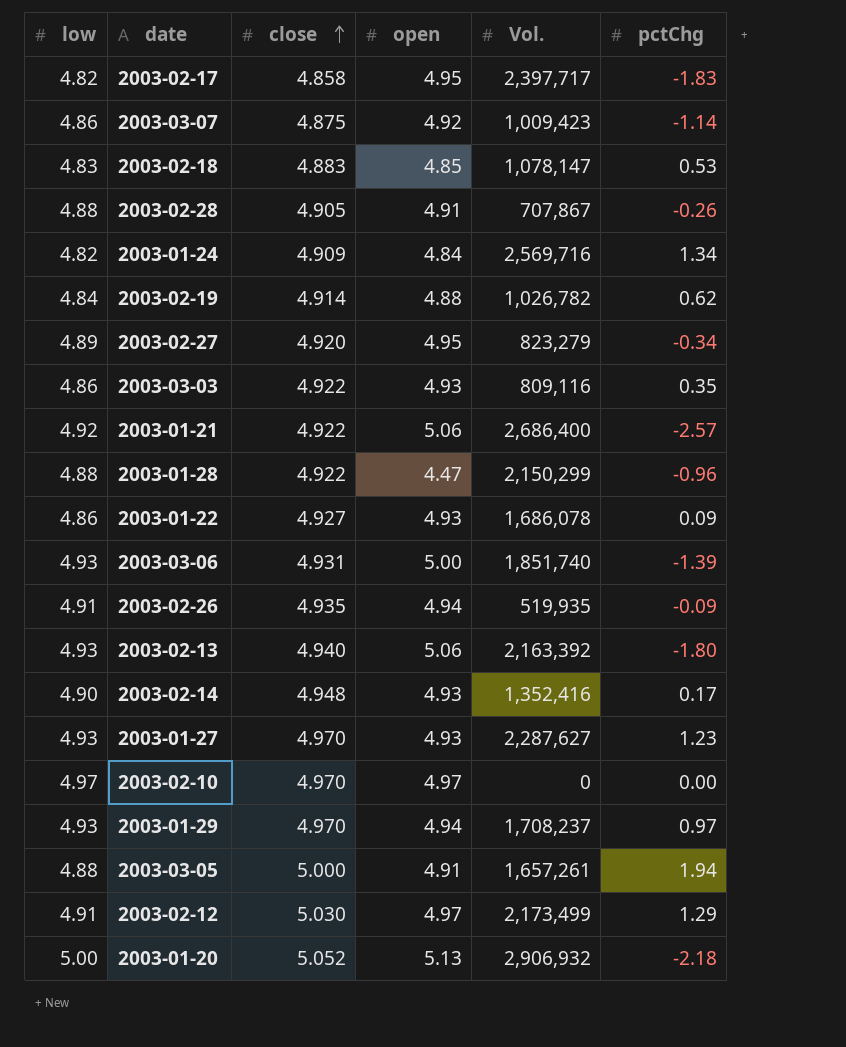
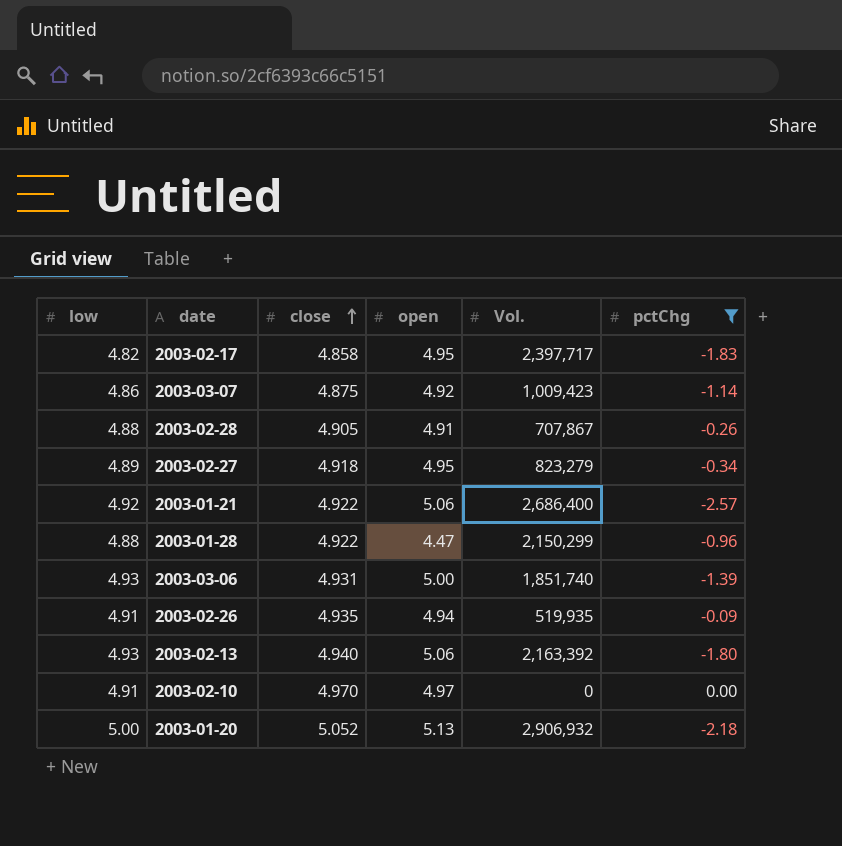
filter: none -> pctChg <= 0.00
2003-02-27 | close: 4.920 -> 4.918
2003-02-10 | low: 4.97 -> 4.91

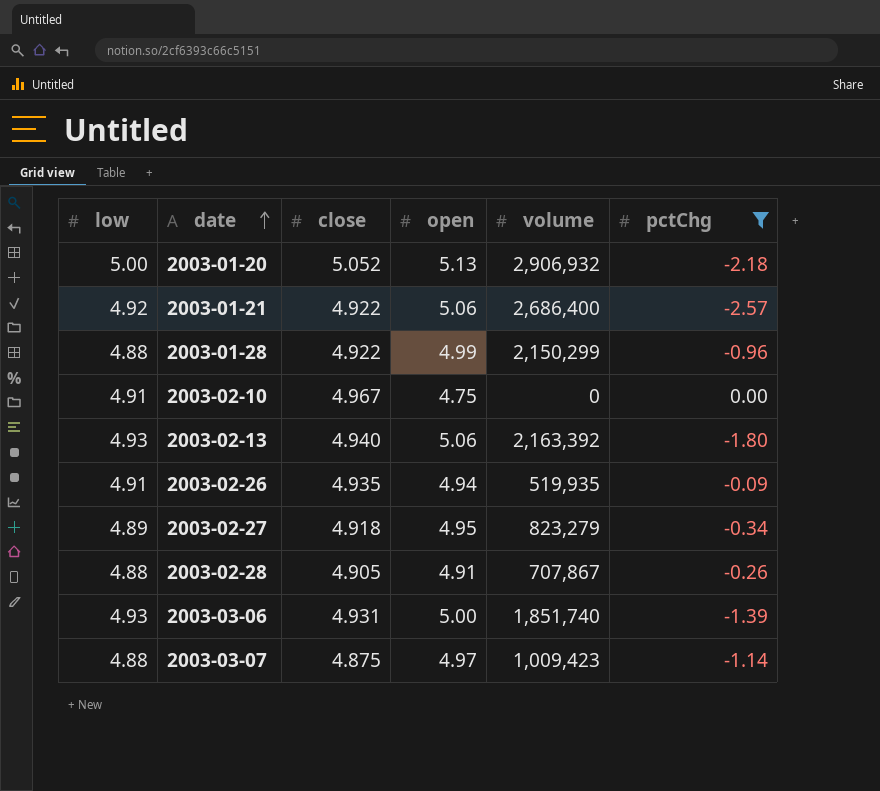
row order: close ascending -> date ascending
column name: Vol. -> volume
row 2003-02-17: 4.82 | 4.858 | 4.95 | 2,397,717 | -1.83 -> none
2003-01-28 | open: 4.47 -> 4.99
2003-02-10 | close: 4.970 -> 4.967
2003-02-10 | open: 4.97 -> 4.75
2003-03-07 | low: 4.86 -> 4.88
2003-03-07 | open: 4.92 -> 4.97

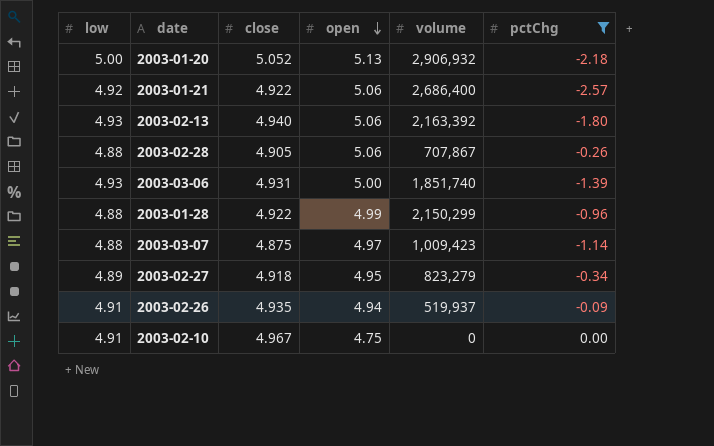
row order: date ascending -> open descending
2003-02-28 | open: 4.91 -> 5.06
2003-02-26 | volume: 519,935 -> 519,937

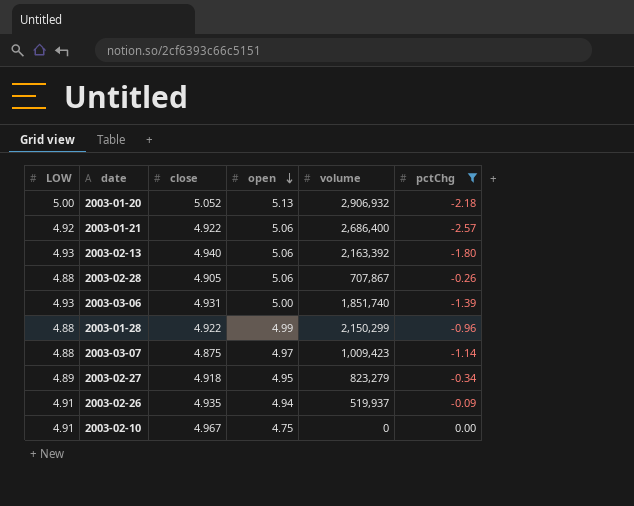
column name: low -> LOW

